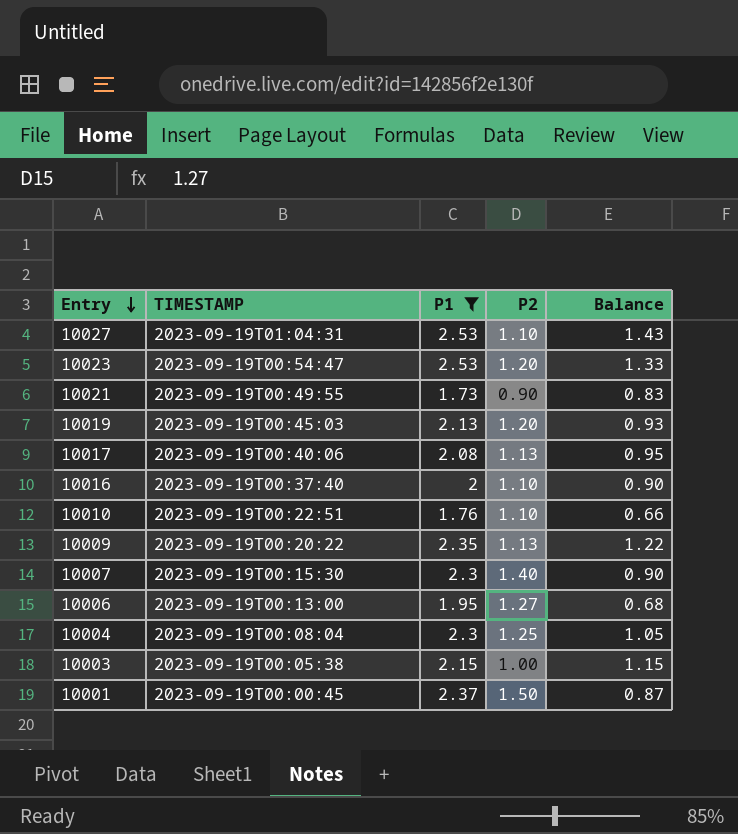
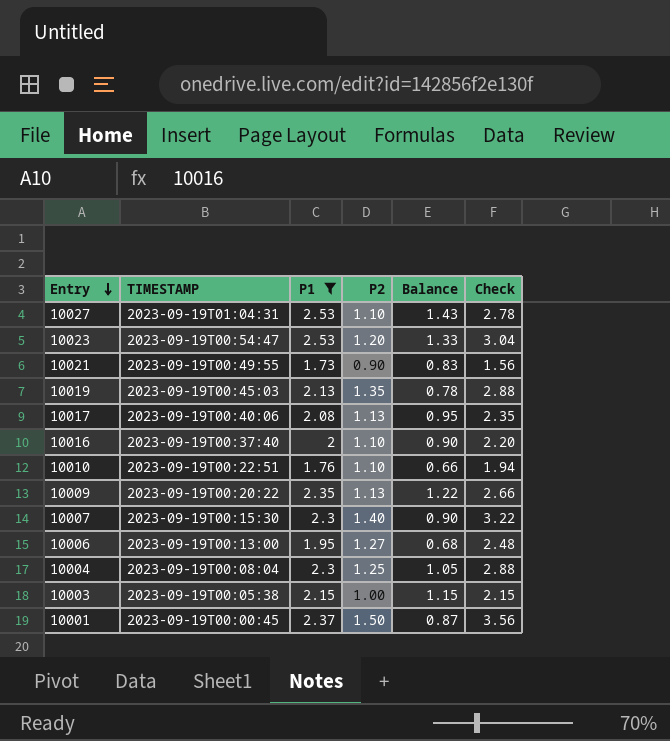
column Check | formula: none -> [P1] * [P2]
10019 | P2: 1.20 -> 1.35
10019 | Balance: 0.93 -> 0.78

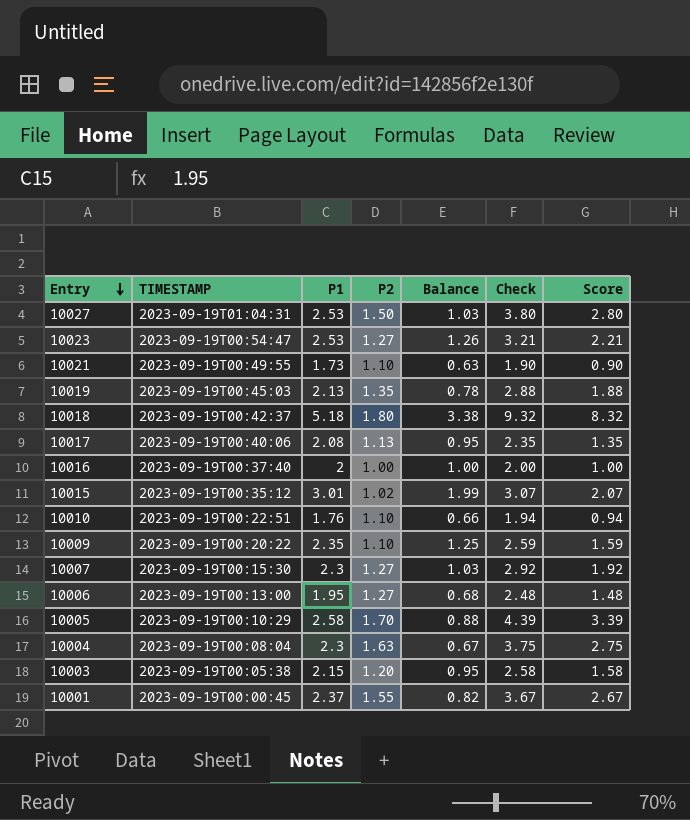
filter: P1 <= 2.53 -> none
column Score | formula: none -> [Check] - 1
10027 | P2: 1.10 -> 1.50
10027 | Balance: 1.43 -> 1.03
10027 | Check: 2.78 -> 3.80
10023 | P2: 1.20 -> 1.27
10023 | Balance: 1.33 -> 1.26
10023 | Check: 3.04 -> 3.21
10021 | P2: 0.90 -> 1.10
10021 | Balance: 0.83 -> 0.63
10021 | Check: 1.56 -> 1.90
10016 | P2: 1.10 -> 1.00
10016 | Balance: 0.90 -> 1.00
10016 | Check: 2.20 -> 2.00
10009 | P2: 1.13 -> 1.10
10009 | Balance: 1.22 -> 1.25
10009 | Check: 2.66 -> 2.59
10007 | P2: 1.40 -> 1.27
10007 | Balance: 0.90 -> 1.03
10007 | Check: 3.22 -> 2.92
10004 | P2: 1.25 -> 1.63
10004 | Balance: 1.05 -> 0.67
10004 | Check: 2.88 -> 3.75
10003 | P2: 1.00 -> 1.20
10003 | Balance: 1.15 -> 0.95
10003 | Check: 2.15 -> 2.58
10001 | P2: 1.50 -> 1.55
10001 | Balance: 0.87 -> 0.82
10001 | Check: 3.56 -> 3.67

